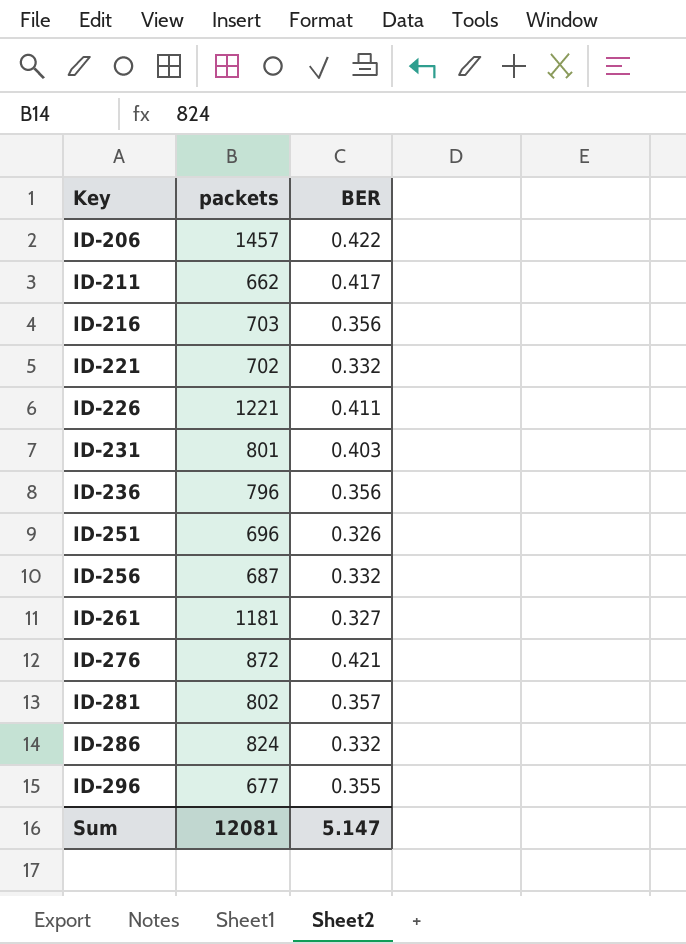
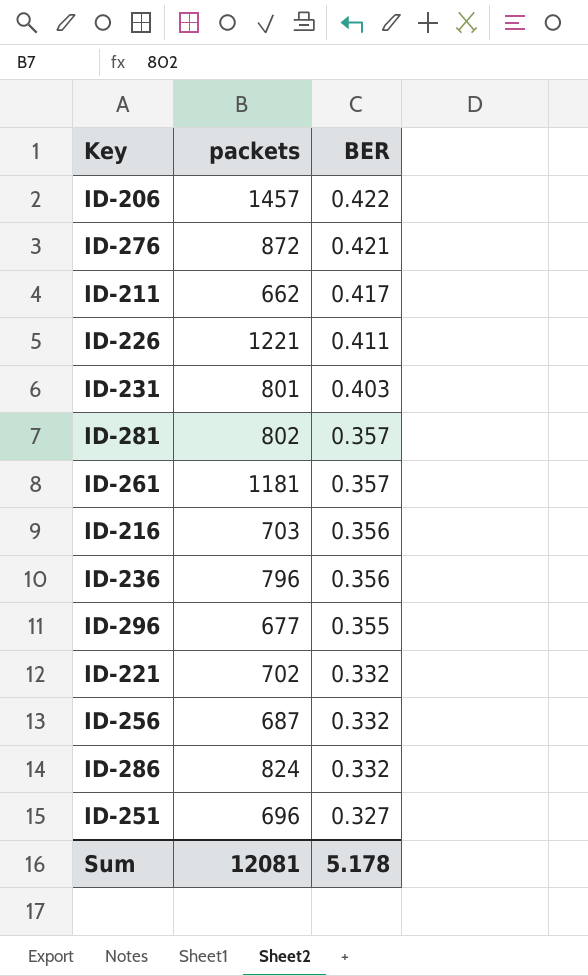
row order: Key ascending -> BER descending
ID-261 | BER: 0.327 -> 0.357
ID-251 | BER: 0.326 -> 0.327
Sum | BER: 5.147 -> 5.178

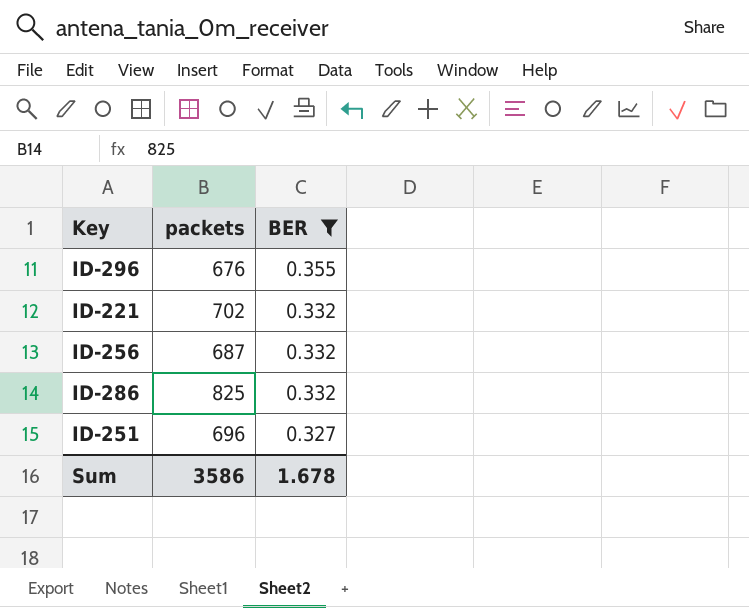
filter: none -> BER <= 0.355
ID-296 | packets: 677 -> 676
ID-286 | packets: 824 -> 825
Sum | packets: 12081 -> 3586
Sum | BER: 5.178 -> 1.678

